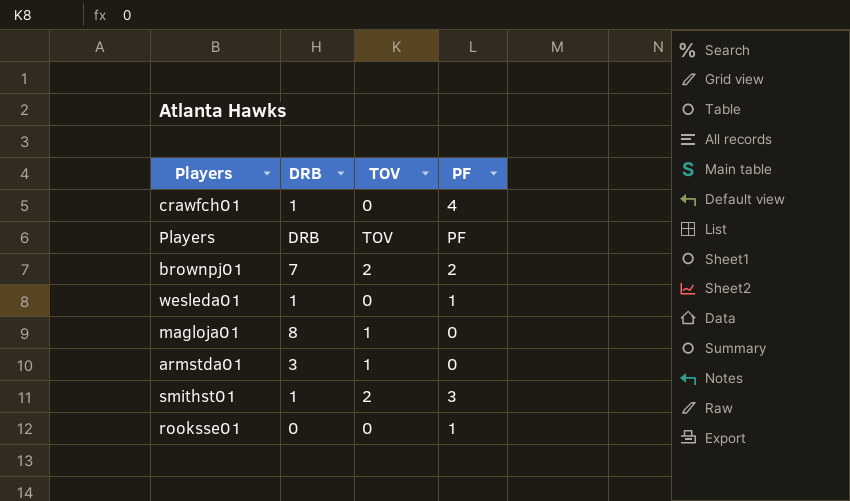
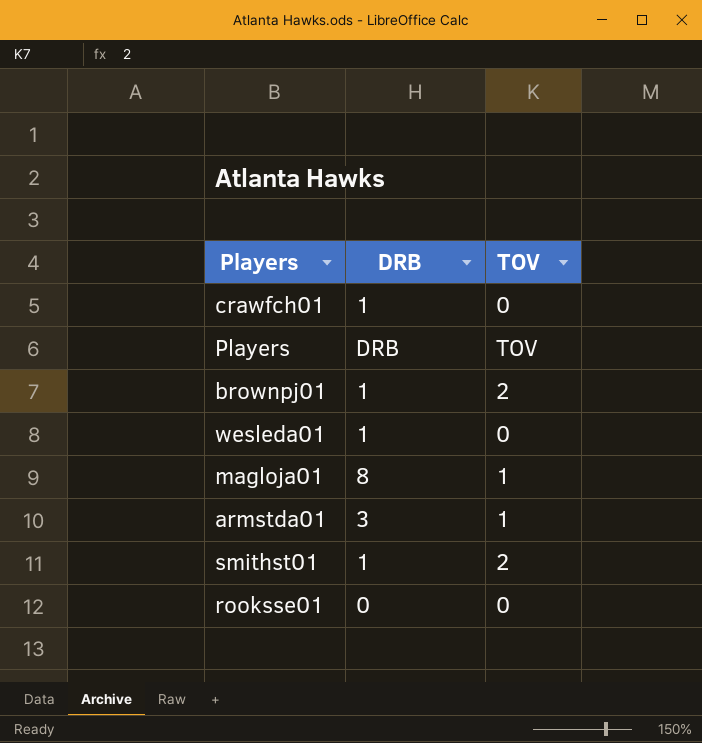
column PF | position: 4 -> none
brownpj01 | DRB: 7 -> 1

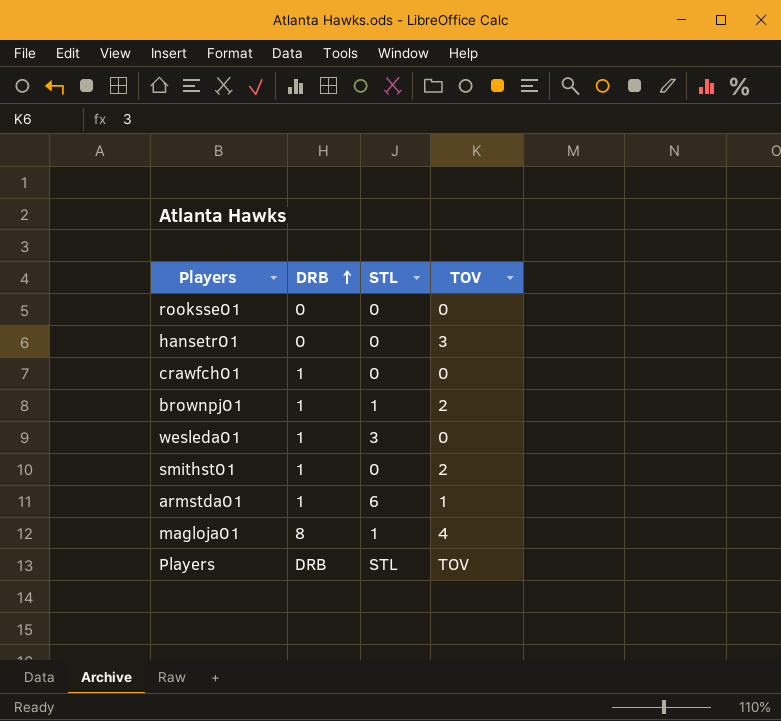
row order: none -> DRB ascending
column STL | position: none -> 3
row hansetr01: none -> 0 | 0 | 3
armstda01 | DRB: 3 -> 1
magloja01 | TOV: 1 -> 4

